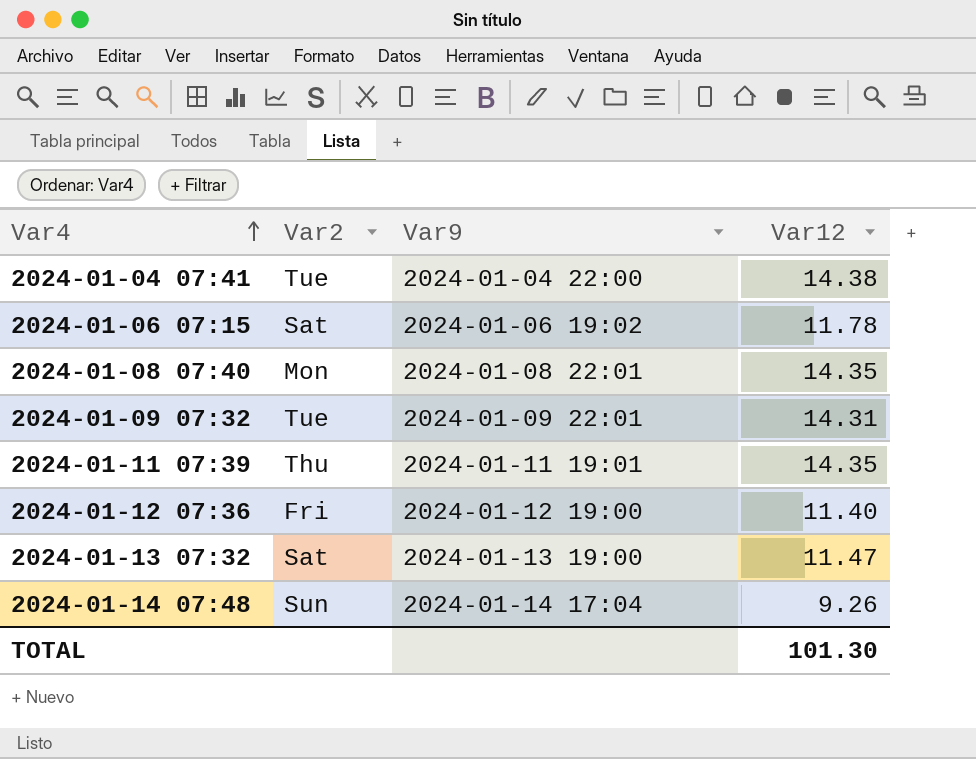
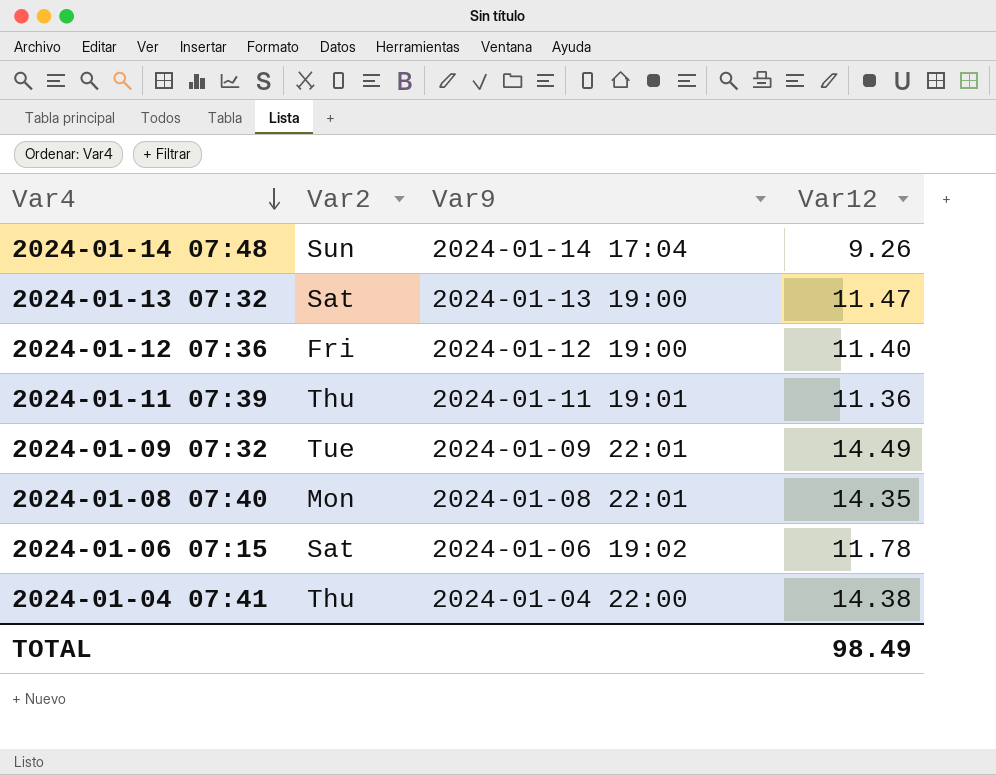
row order: Var4 ascending -> Var4 descending
2024-01-11 07:39 | Var12: 14.35 -> 11.36
2024-01-09 07:32 | Var12: 14.31 -> 14.49
2024-01-04 07:41 | Var2: Tue -> Thu
TOTAL | Var12: 101.30 -> 98.49

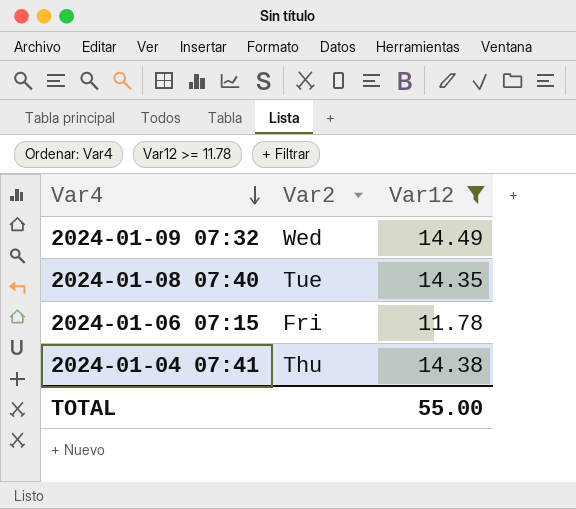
filter: none -> Var12 >= 11.78
column Var9 | position: 3 -> none
2024-01-09 07:32 | Var2: Tue -> Wed
2024-01-08 07:40 | Var2: Mon -> Tue
2024-01-06 07:15 | Var2: Sat -> Fri
TOTAL | Var12: 98.49 -> 55.00

